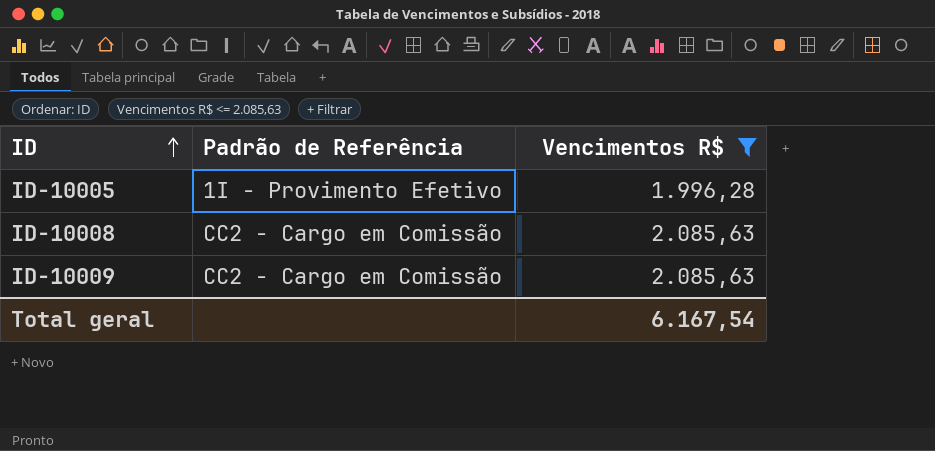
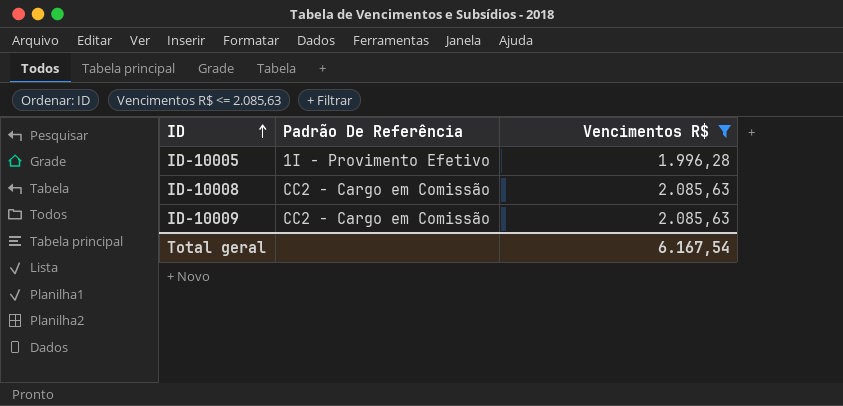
column name: Padrão de Referência -> Padrão De Referência

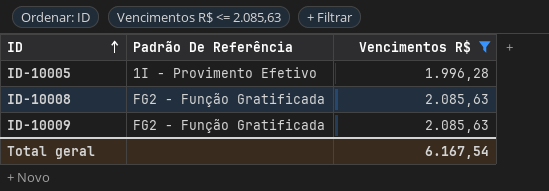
ID-10008 | Padrão De Referência: CC2 - Cargo em Comissão -> FG2 - Função Gratificada
ID-10009 | Padrão De Referência: CC2 - Cargo em Comissão -> FG2 - Função Gratificada

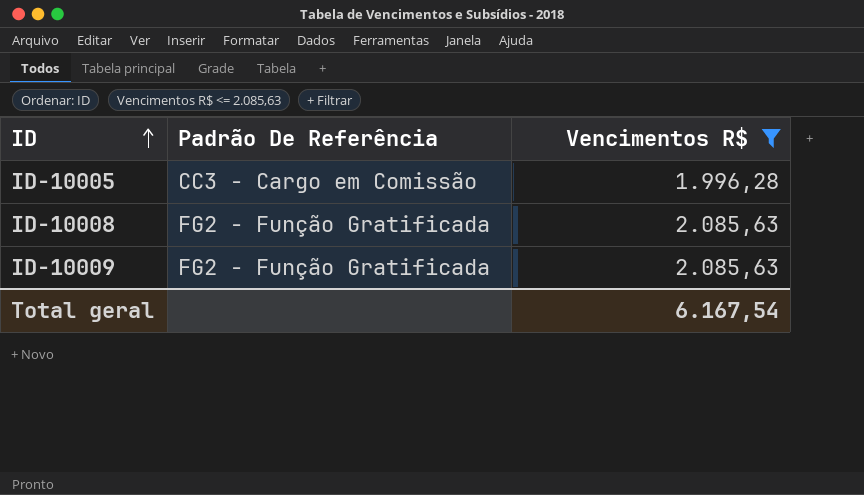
ID-10005 | Padrão De Referência: 1I - Provimento Efetivo -> CC3 - Cargo em Comissão

